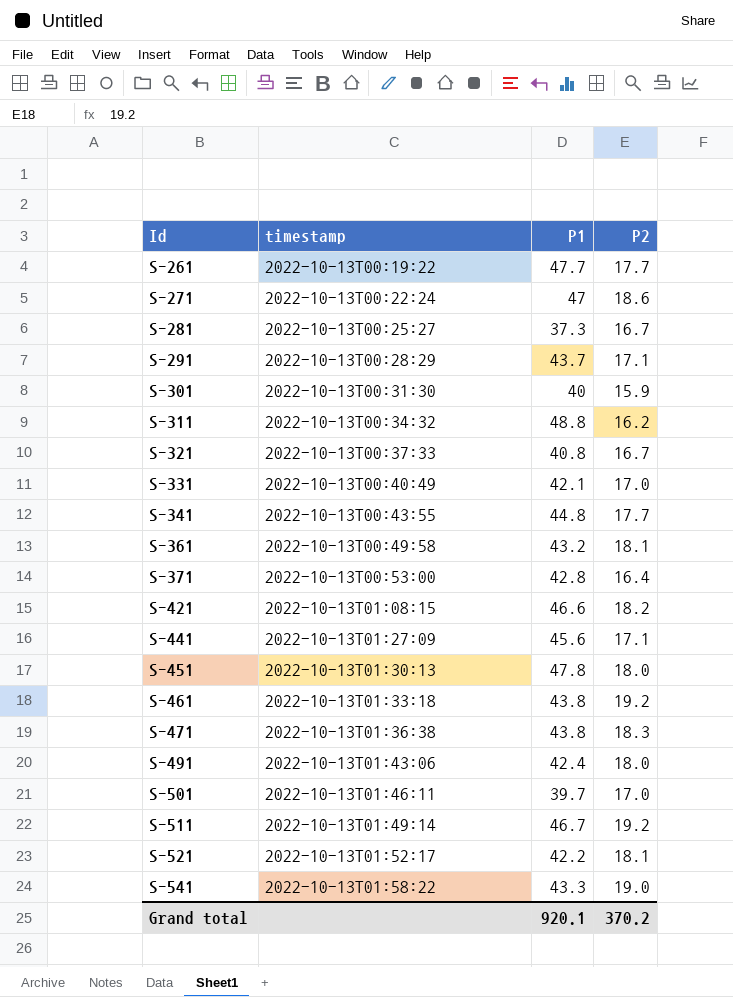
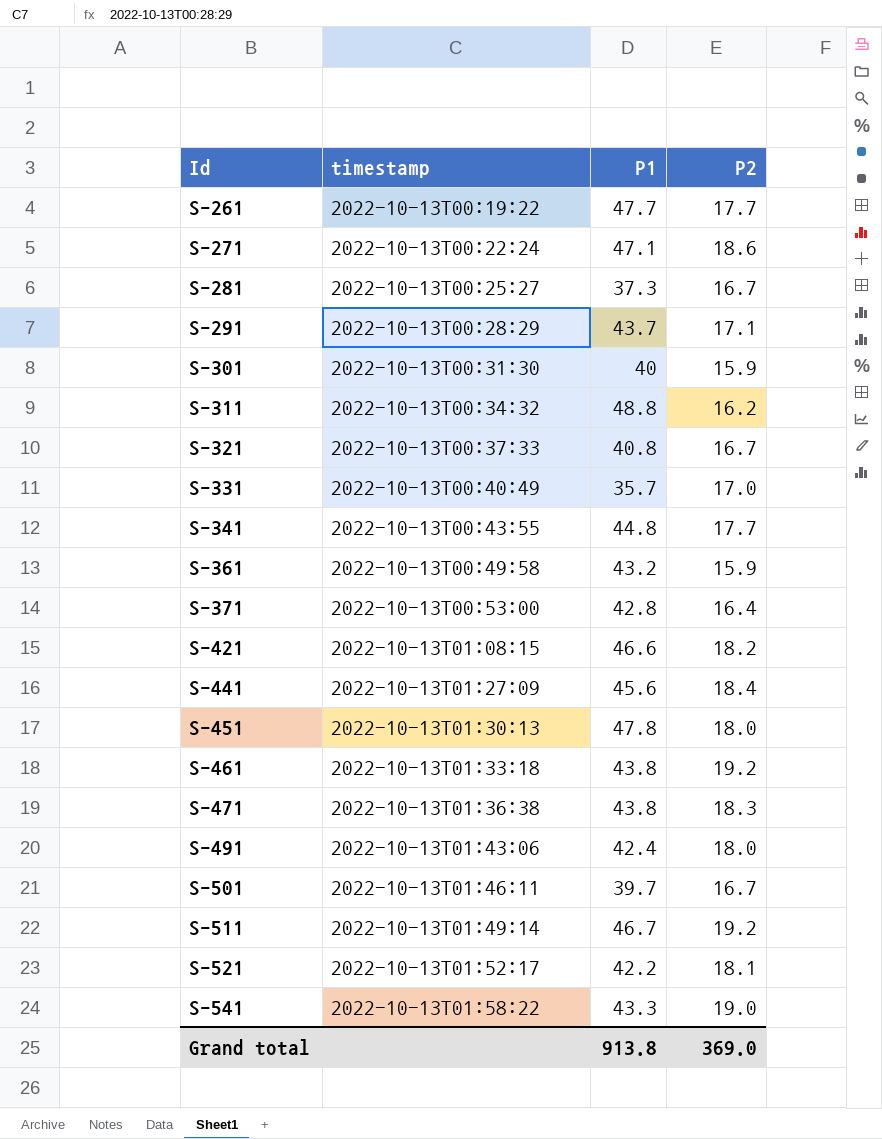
S-271 | P1: 47 -> 47.1
S-331 | P1: 42.1 -> 35.7
S-361 | P2: 18.1 -> 15.9
S-441 | P2: 17.1 -> 18.4
S-501 | P2: 17.0 -> 16.7
Grand total | P1: 920.1 -> 913.8
Grand total | P2: 370.2 -> 369.0

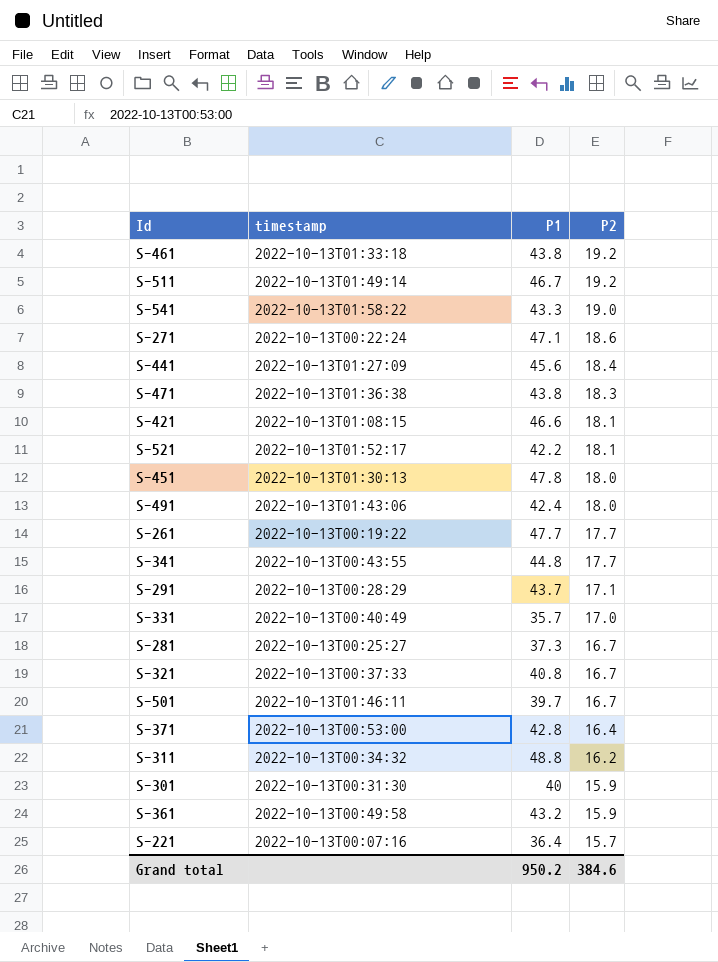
row order: Id ascending -> P2 descending
S-421 | P2: 18.2 -> 18.1
row S-221: none -> 2022-10-13T00:07:16 | 36.4 | 15.7
Grand total | P1: 913.8 -> 950.2
Grand total | P2: 369.0 -> 384.6

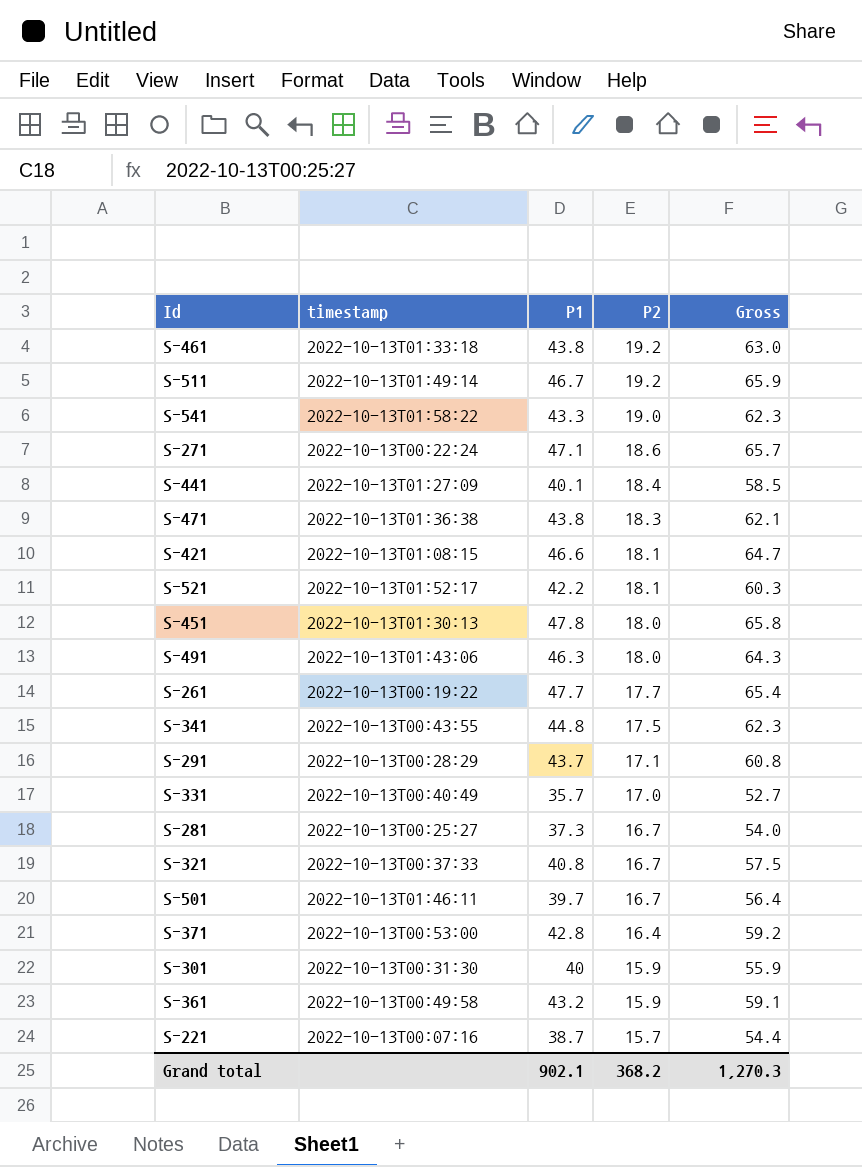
column Gross | formula: none -> [P1] + [P2]
row S-311: 2022-10-13T00:34:32 | 48.8 | 16.2 -> none
S-441 | P1: 45.6 -> 40.1
S-491 | P1: 42.4 -> 46.3
S-341 | P2: 17.7 -> 17.5
S-221 | P1: 36.4 -> 38.7
Grand total | P1: 950.2 -> 902.1
Grand total | P2: 384.6 -> 368.2

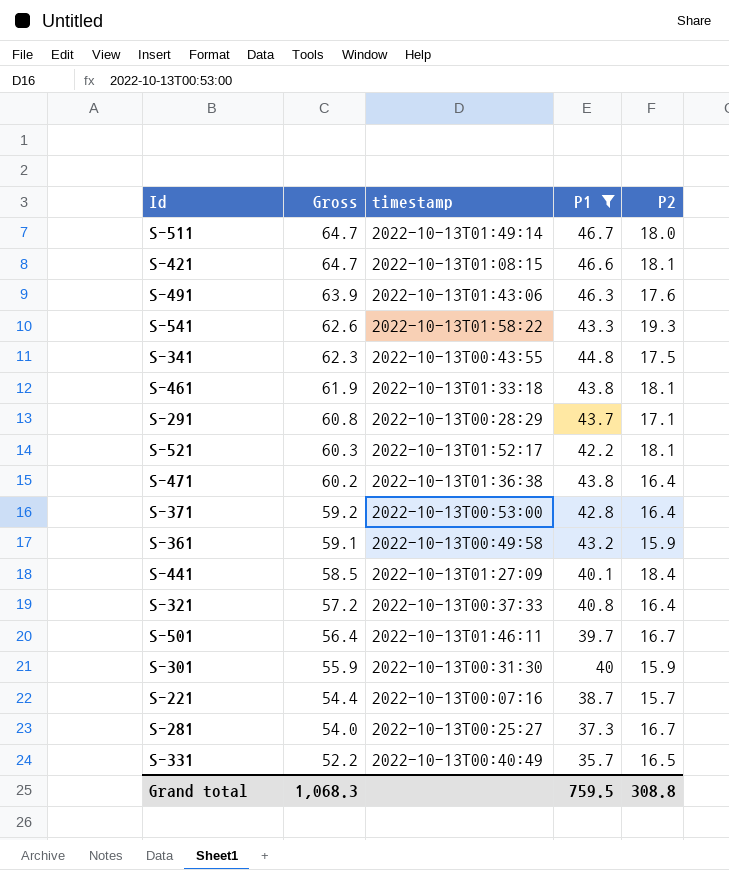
filter: none -> P1 <= 46.7
row order: P2 descending -> Gross descending
column Gross | position: 5 -> 2
S-511 | Gross: 65.9 -> 64.7
S-511 | P2: 19.2 -> 18.0
S-491 | Gross: 64.3 -> 63.9
S-491 | P2: 18.0 -> 17.6
S-541 | Gross: 62.3 -> 62.6
S-541 | P2: 19.0 -> 19.3
S-461 | Gross: 63.0 -> 61.9
S-461 | P2: 19.2 -> 18.1
S-471 | Gross: 62.1 -> 60.2
S-471 | P2: 18.3 -> 16.4
S-321 | Gross: 57.5 -> 57.2
S-321 | P2: 16.7 -> 16.4
S-331 | Gross: 52.7 -> 52.2
S-331 | P2: 17.0 -> 16.5
Grand total | Gross: 1,270.3 -> 1,068.3
Grand total | P1: 902.1 -> 759.5
Grand total | P2: 368.2 -> 308.8

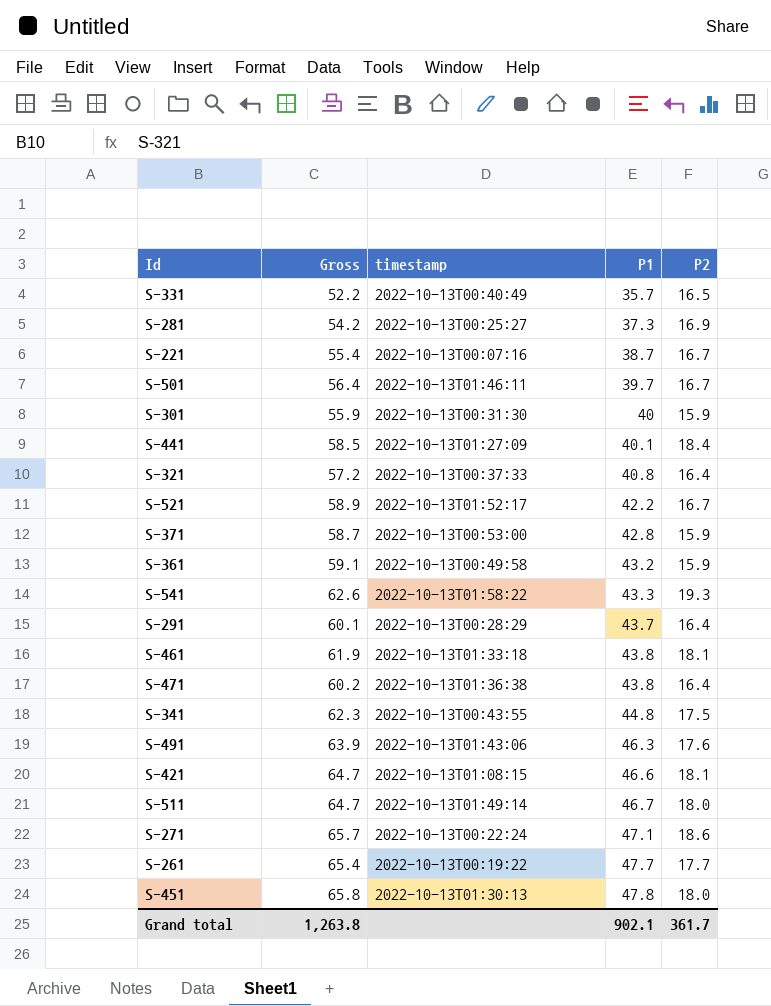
filter: P1 <= 46.7 -> none
row order: Gross descending -> P1 ascending
S-281 | Gross: 54.0 -> 54.2
S-281 | P2: 16.7 -> 16.9
S-221 | Gross: 54.4 -> 55.4
S-221 | P2: 15.7 -> 16.7
S-521 | Gross: 60.3 -> 58.9
S-521 | P2: 18.1 -> 16.7
S-371 | Gross: 59.2 -> 58.7
S-371 | P2: 16.4 -> 15.9
S-291 | Gross: 60.8 -> 60.1
S-291 | P2: 17.1 -> 16.4
Grand total | Gross: 1,068.3 -> 1,263.8
Grand total | P1: 759.5 -> 902.1
Grand total | P2: 308.8 -> 361.7

